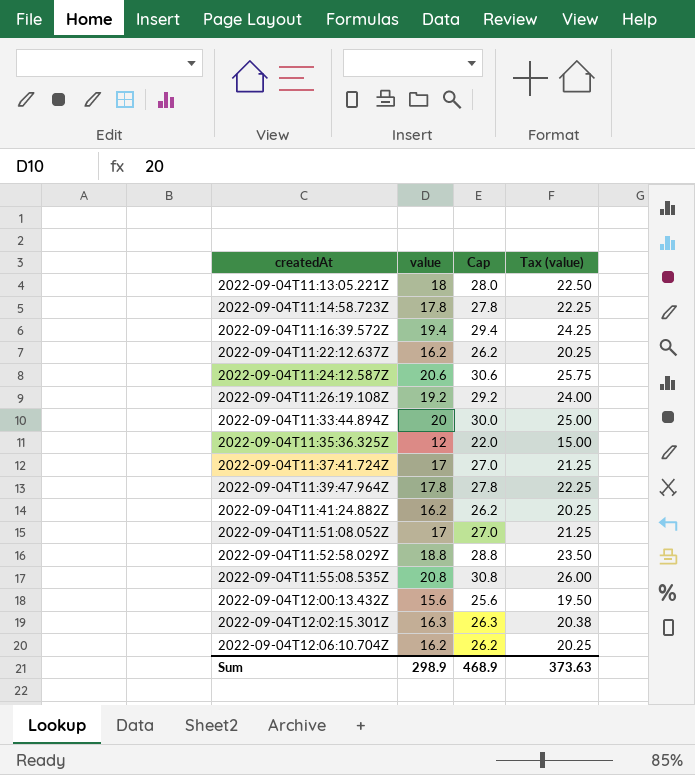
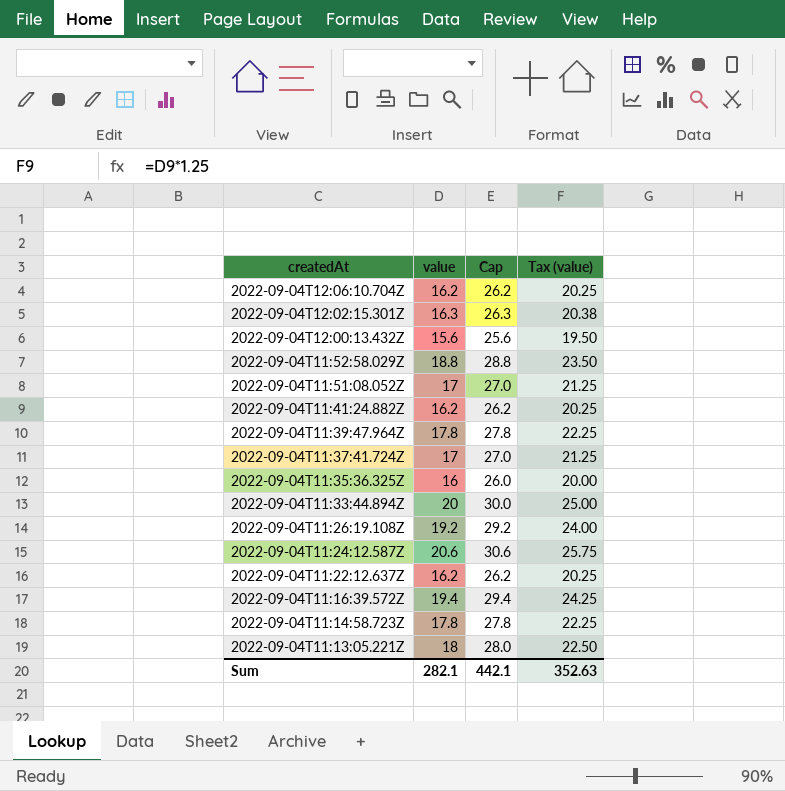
row order: createdAt ascending -> createdAt descending
row 2022-09-04T11:55:08.535Z: 20.8 | 30.8 | 26.00 -> none
2022-09-04T11:35:36.325Z | value: 12 -> 16
2022-09-04T11:35:36.325Z | Cap: 22.0 -> 26.0
2022-09-04T11:35:36.325Z | Tax (value): 15.00 -> 20.00
Sum | value: 298.9 -> 282.1
Sum | Cap: 468.9 -> 442.1
Sum | Tax (value): 373.63 -> 352.63

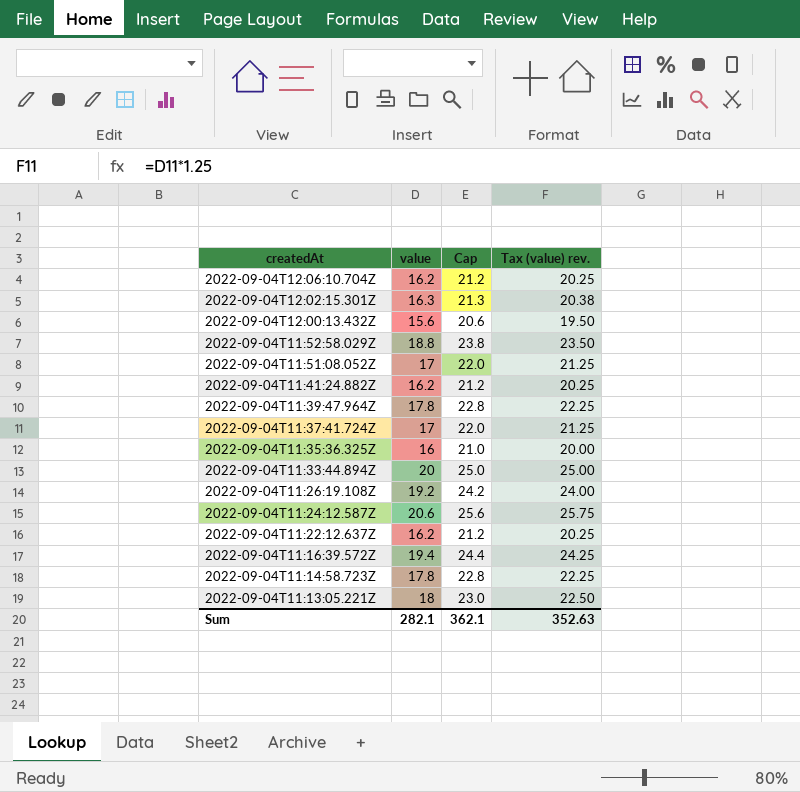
column Cap | formula: [value] + 10 -> [value] + 5
column name: Tax (value) -> Tax (value) rev.
Sum | Cap: 442.1 -> 362.1

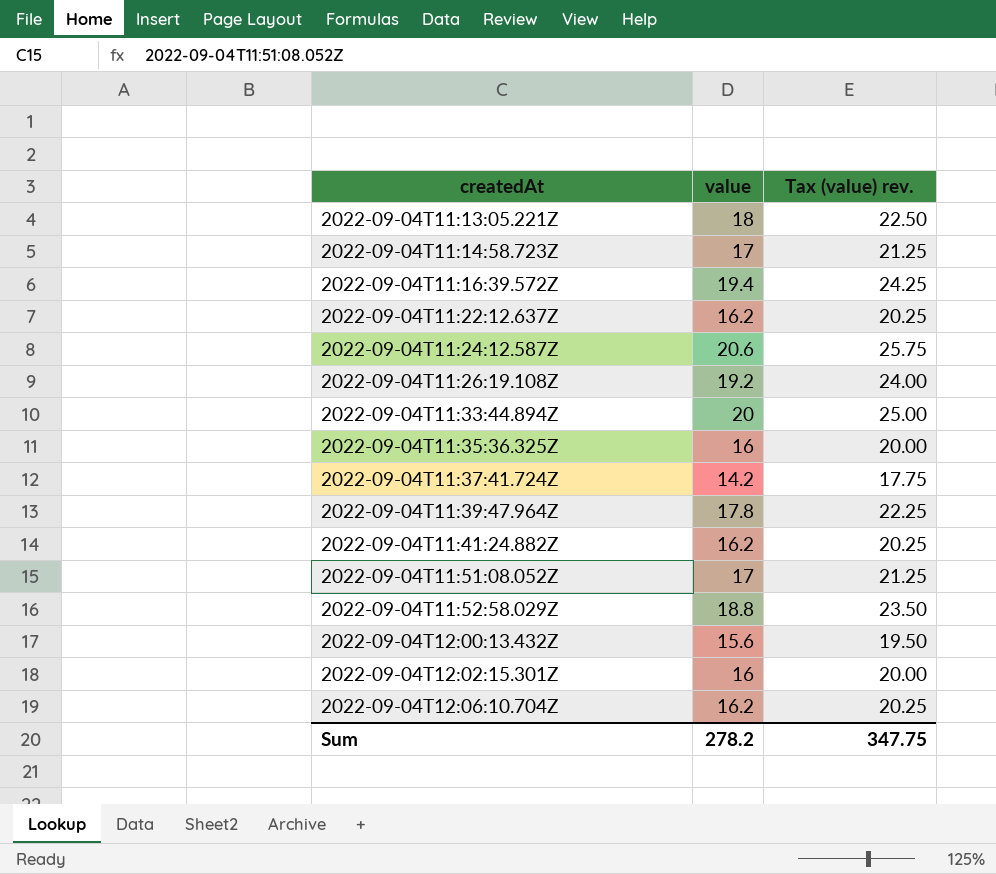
row order: createdAt descending -> createdAt ascending
column Cap | formula: [value] + 5 -> none
2022-09-04T11:14:58.723Z | value: 17.8 -> 17
2022-09-04T11:14:58.723Z | Tax (value) rev.: 22.25 -> 21.25
2022-09-04T11:37:41.724Z | value: 17 -> 14.2
2022-09-04T11:37:41.724Z | Tax (value) rev.: 21.25 -> 17.75
2022-09-04T12:02:15.301Z | value: 16.3 -> 16
2022-09-04T12:02:15.301Z | Tax (value) rev.: 20.38 -> 20.00
Sum | value: 282.1 -> 278.2
Sum | Tax (value) rev.: 352.63 -> 347.75

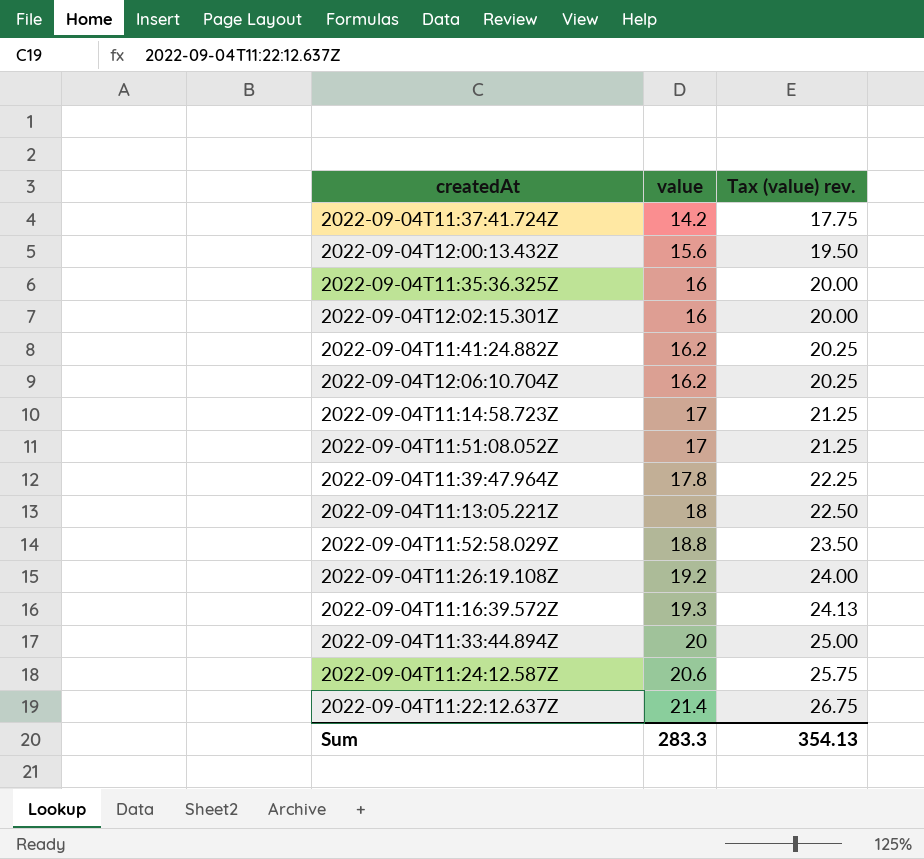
row order: createdAt ascending -> value ascending
2022-09-04T11:16:39.572Z | value: 19.4 -> 19.3
2022-09-04T11:16:39.572Z | Tax (value) rev.: 24.25 -> 24.13
2022-09-04T11:22:12.637Z | value: 16.2 -> 21.4
2022-09-04T11:22:12.637Z | Tax (value) rev.: 20.25 -> 26.75
Sum | value: 278.2 -> 283.3
Sum | Tax (value) rev.: 347.75 -> 354.13

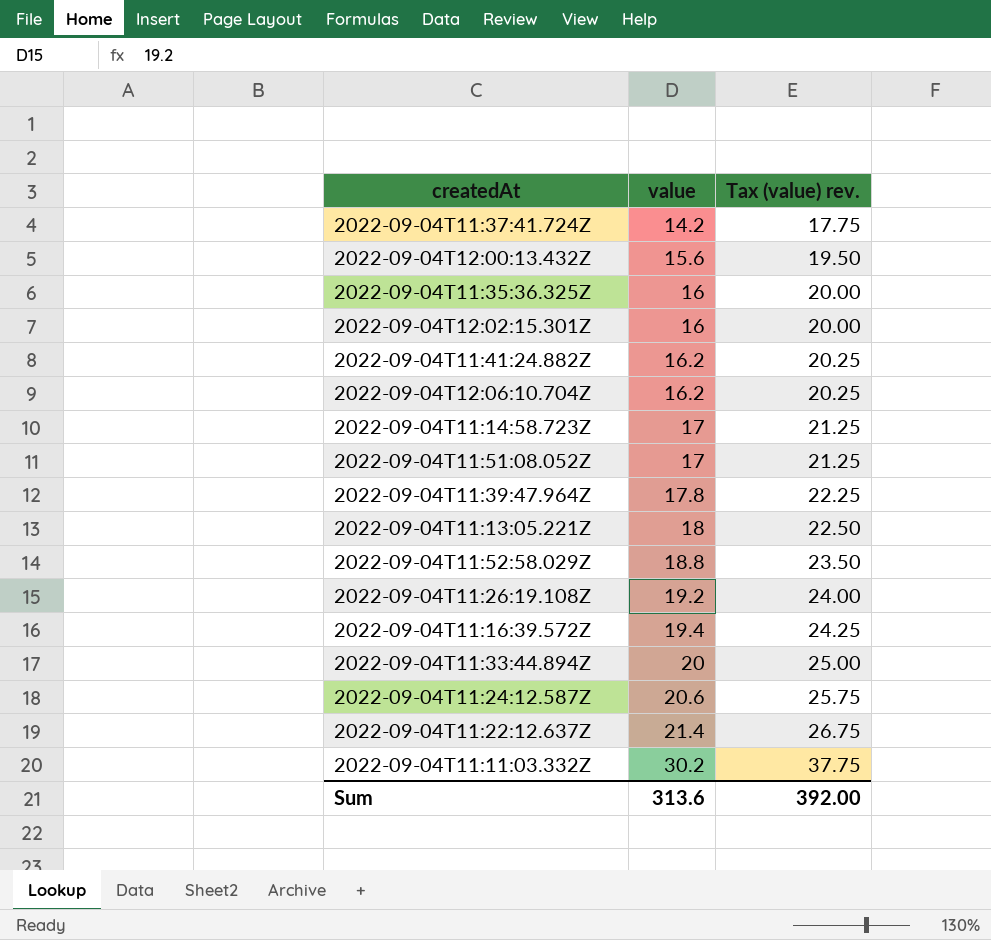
2022-09-04T11:16:39.572Z | value: 19.3 -> 19.4
2022-09-04T11:16:39.572Z | Tax (value) rev.: 24.13 -> 24.25
row 2022-09-04T11:11:03.332Z: none -> 30.2 | 37.75
Sum | value: 283.3 -> 313.6
Sum | Tax (value) rev.: 354.13 -> 392.00

